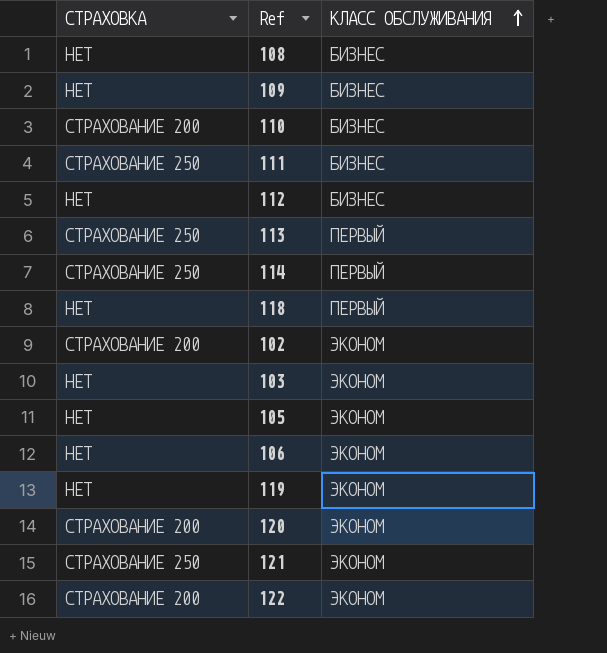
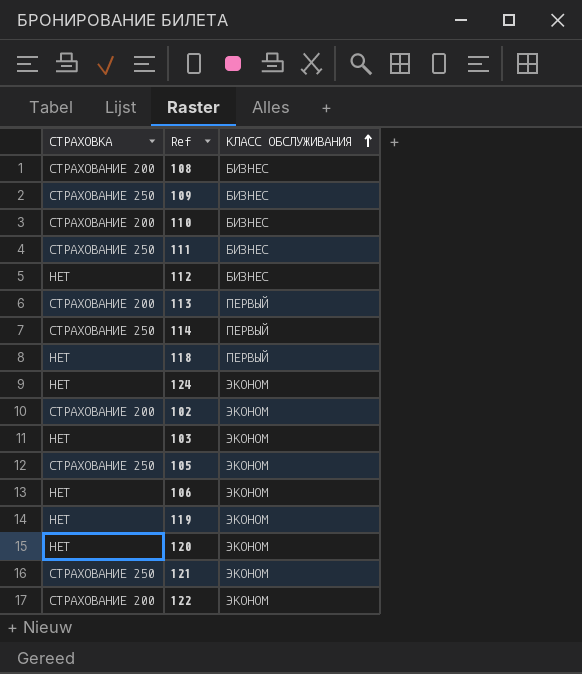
108 | СТРАХОВКА: НЕТ -> СТРАХОВАНИЕ 200
109 | СТРАХОВКА: НЕТ -> СТРАХОВАНИЕ 250
113 | СТРАХОВКА: СТРАХОВАНИЕ 250 -> СТРАХОВАНИЕ 200
row 124: none -> НЕТ | ЭКОНОМ
105 | СТРАХОВКА: НЕТ -> СТРАХОВАНИЕ 250
120 | СТРАХОВКА: СТРАХОВАНИЕ 200 -> НЕТ

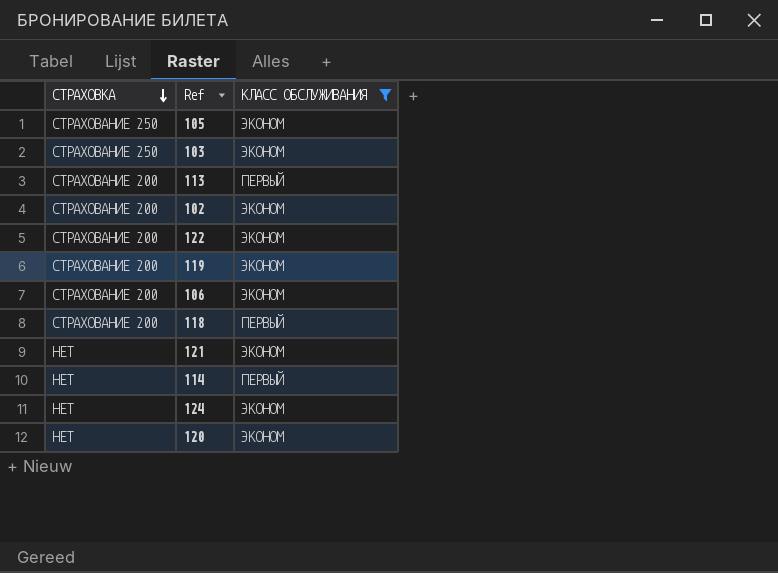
filter: none -> КЛАСС ОБСЛУЖИВАНИЯ != БИЗНЕС
row order: КЛАСС ОБСЛУЖИВАНИЯ ascending -> СТРАХОВКА descending
103 | СТРАХОВКА: НЕТ -> СТРАХОВАНИЕ 250
119 | СТРАХОВКА: НЕТ -> СТРАХОВАНИЕ 200
106 | СТРАХОВКА: НЕТ -> СТРАХОВАНИЕ 200
118 | СТРАХОВКА: НЕТ -> СТРАХОВАНИЕ 200
121 | СТРАХОВКА: СТРАХОВАНИЕ 250 -> НЕТ
114 | СТРАХОВКА: СТРАХОВАНИЕ 250 -> НЕТ

